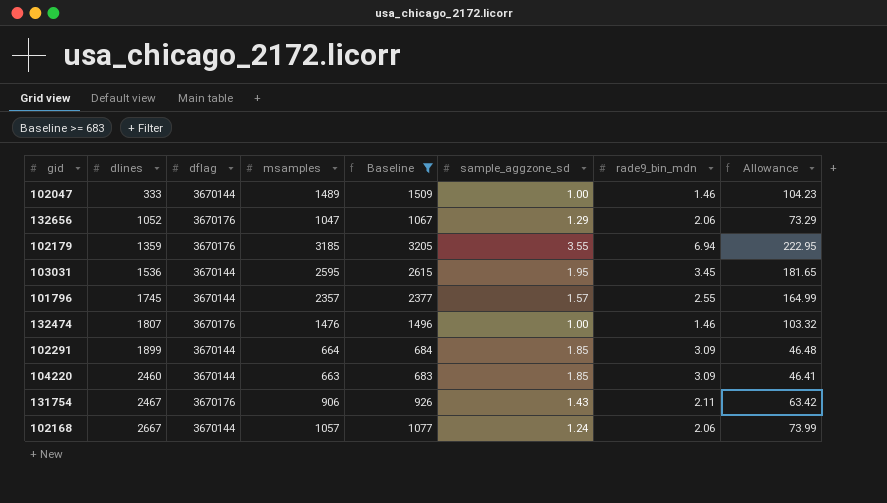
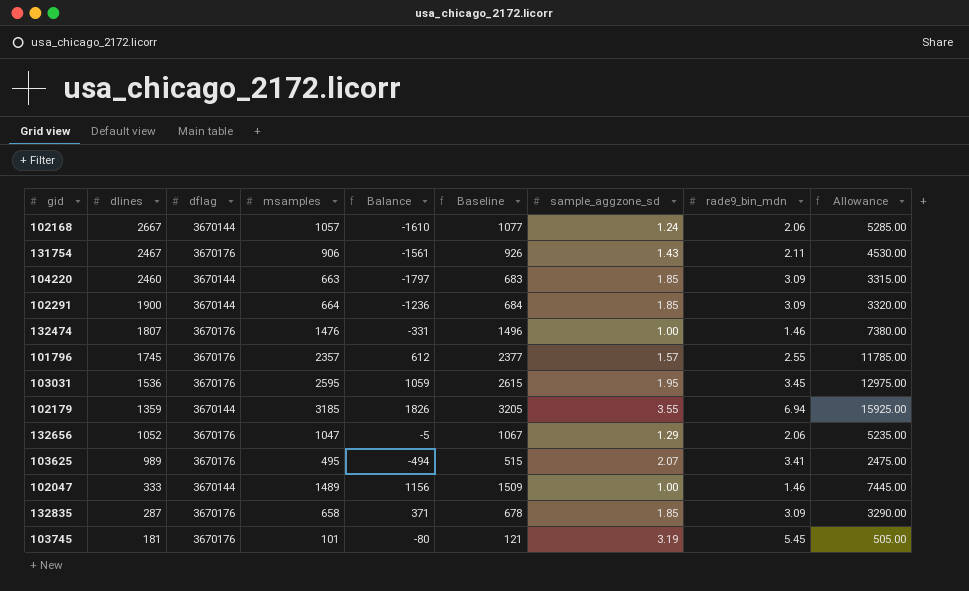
filter: Baseline >= 683 -> none
row order: dlines ascending -> dlines descending
column Balance | formula: none -> [msamples] - [dlines]
column Allowance | formula: [msamples] * 0.07 -> [msamples] * 5
102291 | dlines: 1899 -> 1900
101796 | dflag: 3670144 -> 3670176
103031 | dflag: 3670144 -> 3670176
102179 | dflag: 3670176 -> 3670144

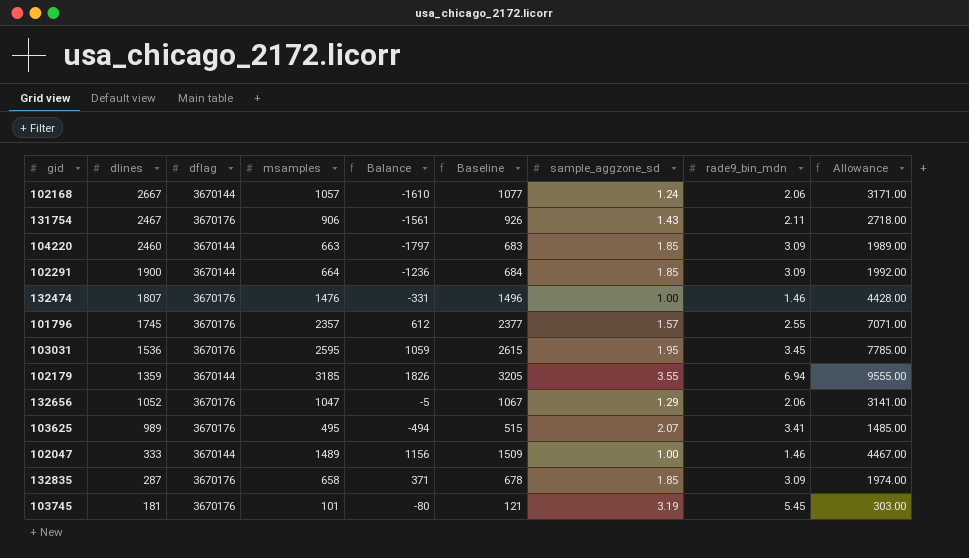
column Allowance | formula: [msamples] * 5 -> [msamples] * 3

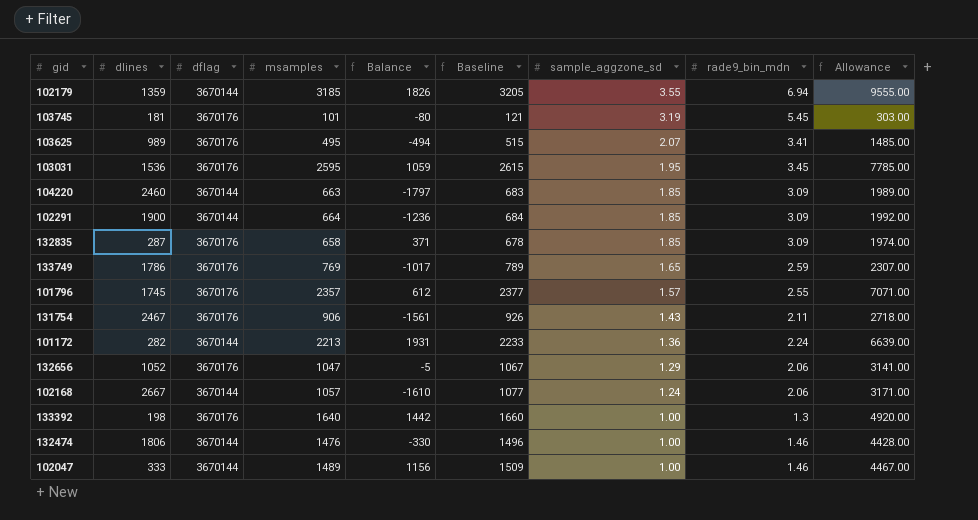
row order: dlines descending -> sample_aggzone_sd descending
row 133749: none -> 1786 | 3670176 | 769 | -1017 | 789 | 1.65 | 2.59 | 2307.00
row 101172: none -> 282 | 3670144 | 2213 | 1931 | 2233 | 1.36 | 2.24 | 6639.00
row 133392: none -> 198 | 3670176 | 1640 | 1442 | 1660 | 1.00 | 1.3 | 4920.00
132474 | dlines: 1807 -> 1806
132474 | dflag: 3670176 -> 3670144
132474 | Balance: -331 -> -330

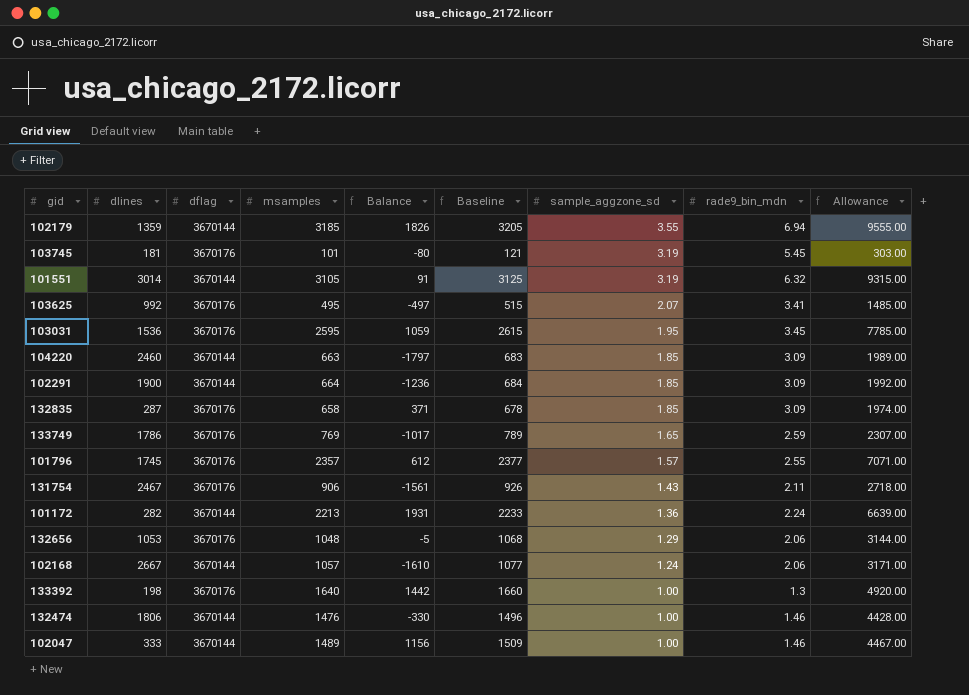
row 101551: none -> 3014 | 3670144 | 3105 | 91 | 3125 | 3.19 | 6.32 | 9315.00
103625 | dlines: 989 -> 992
103625 | Balance: -494 -> -497
132656 | dlines: 1052 -> 1053
132656 | msamples: 1047 -> 1048
132656 | Baseline: 1067 -> 1068
132656 | Allowance: 3141.00 -> 3144.00

